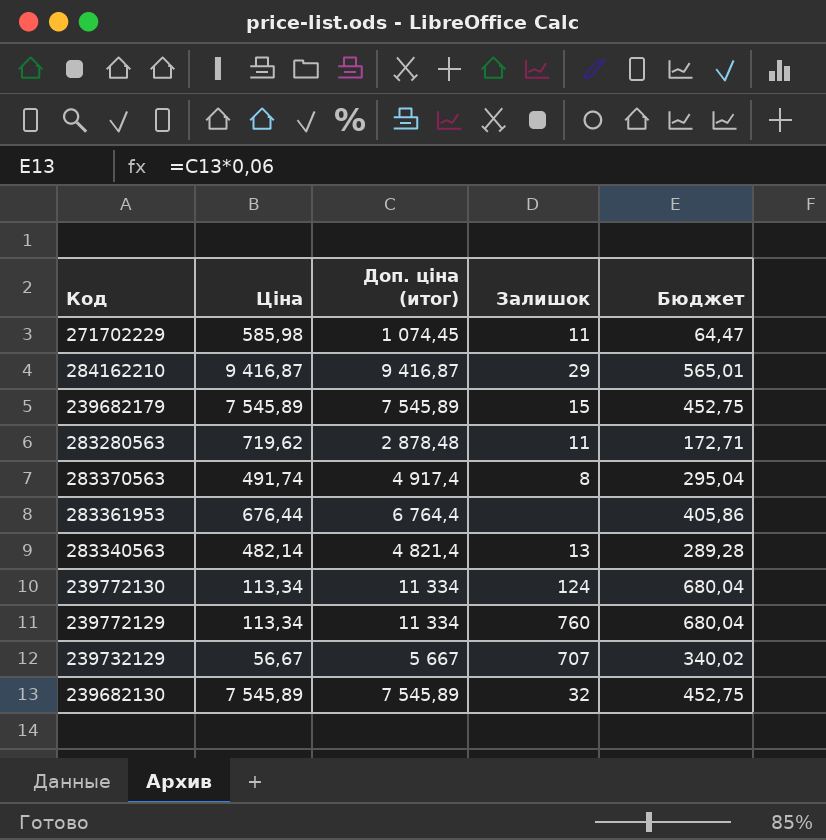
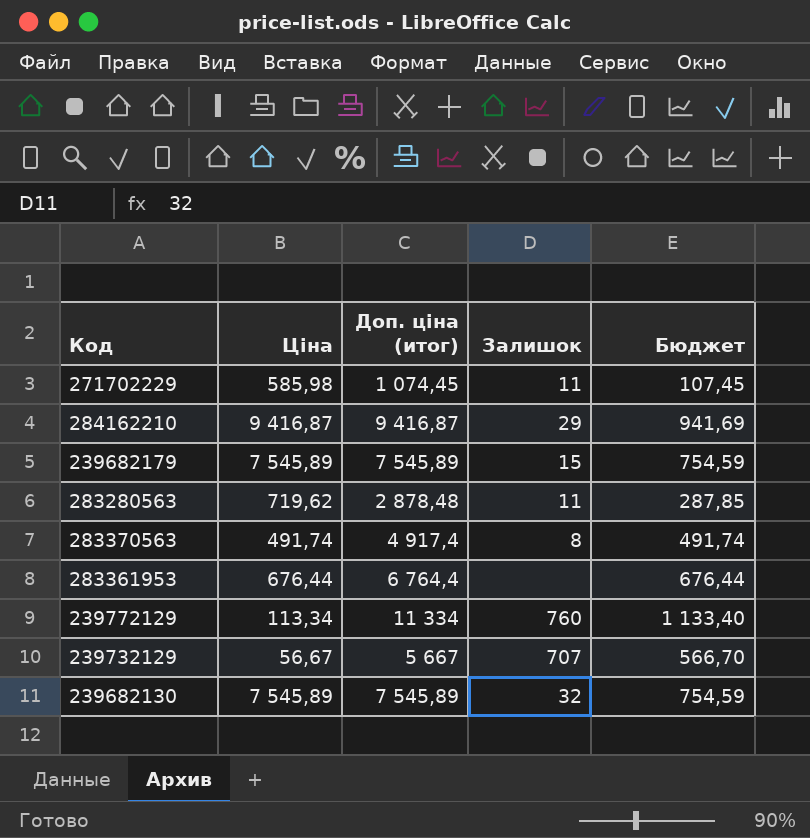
column Бюджет | formula: [Доп. ціна (итог)] * 0,06 -> [Доп. ціна (итог)] * 0,1
row 283340563: 482,14 | 4 821,4 | 13 | 289,28 -> none
row 239772130: 113,34 | 11 334 | 124 | 680,04 -> none

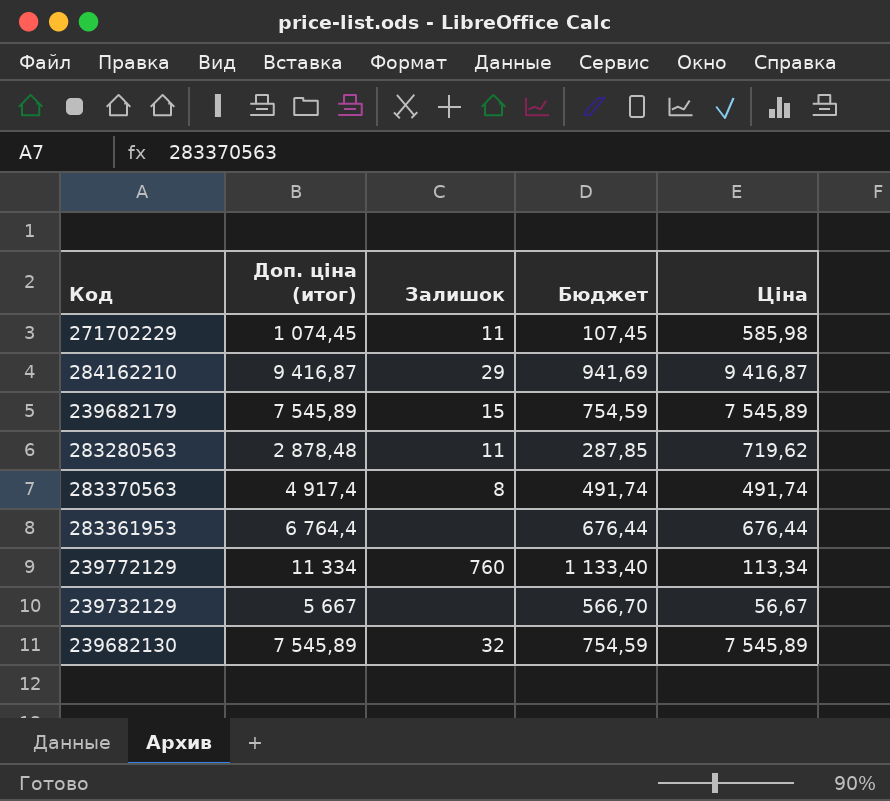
column Ціна | position: 2 -> 5
239732129 | Залишок: 707 -> none

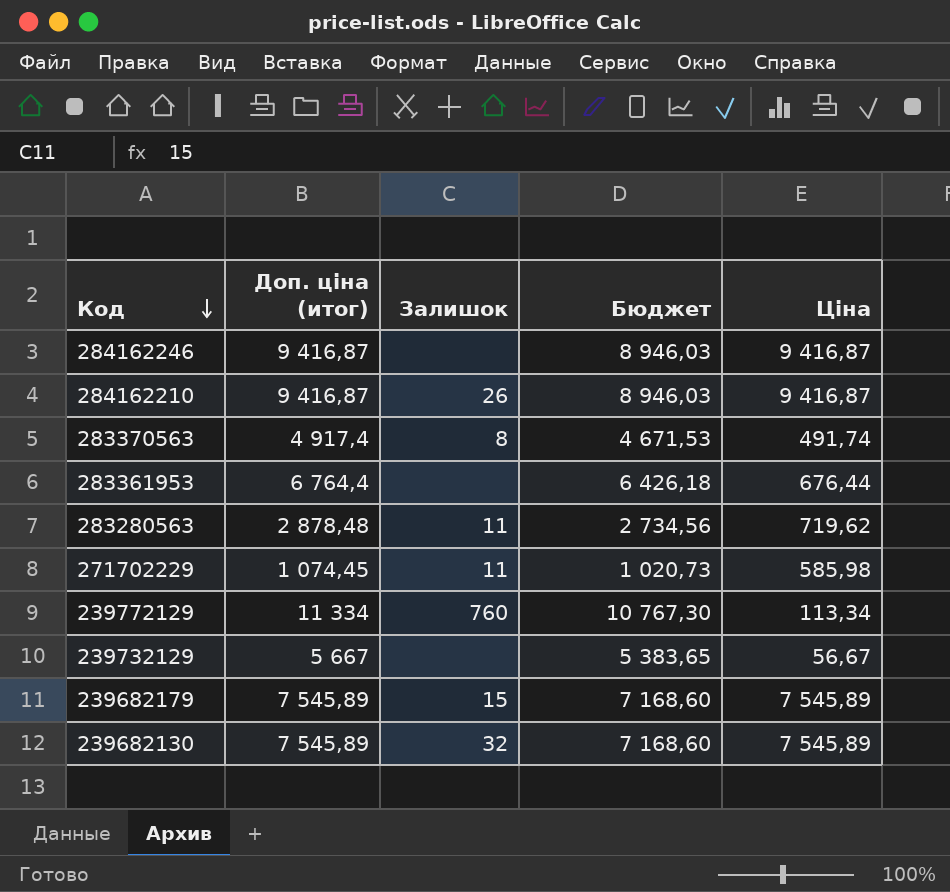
row order: none -> Код descending
column Бюджет | formula: [Доп. ціна (итог)] * 0,1 -> [Доп. ціна (итог)] * 0,95
row 284162246: none -> 9 416,87 | none | 8 946,03 | 9 416,87
284162210 | Залишок: 29 -> 26

